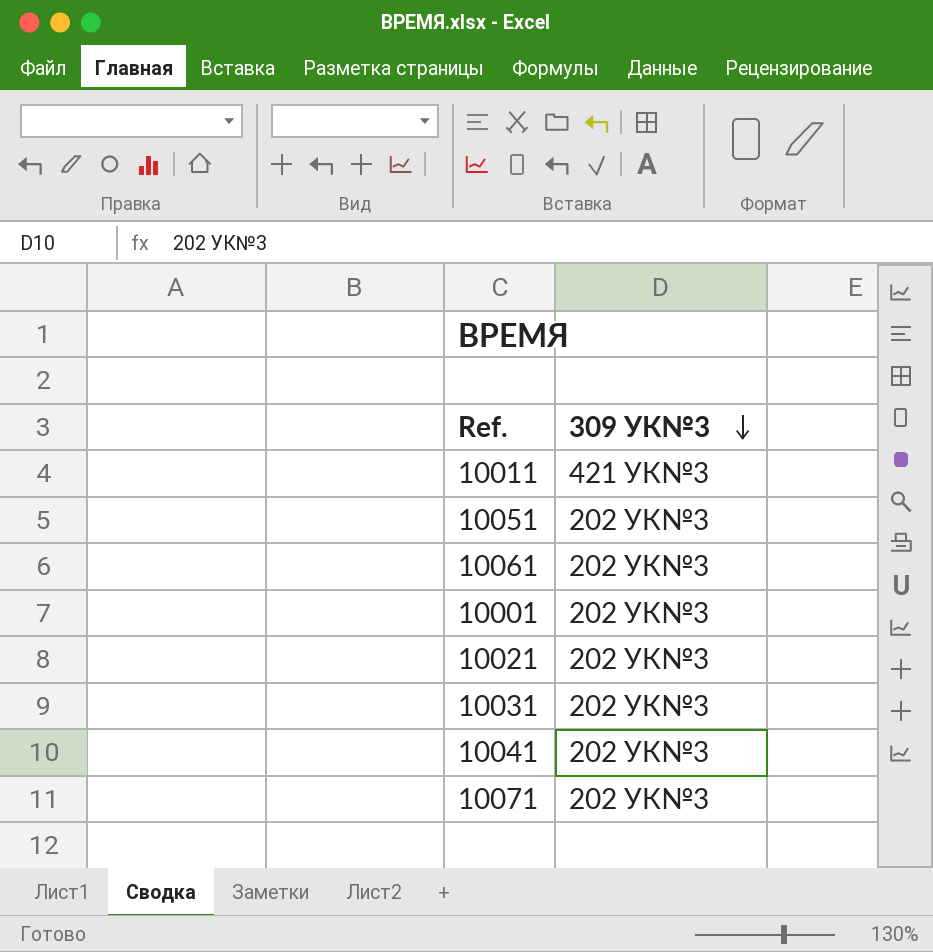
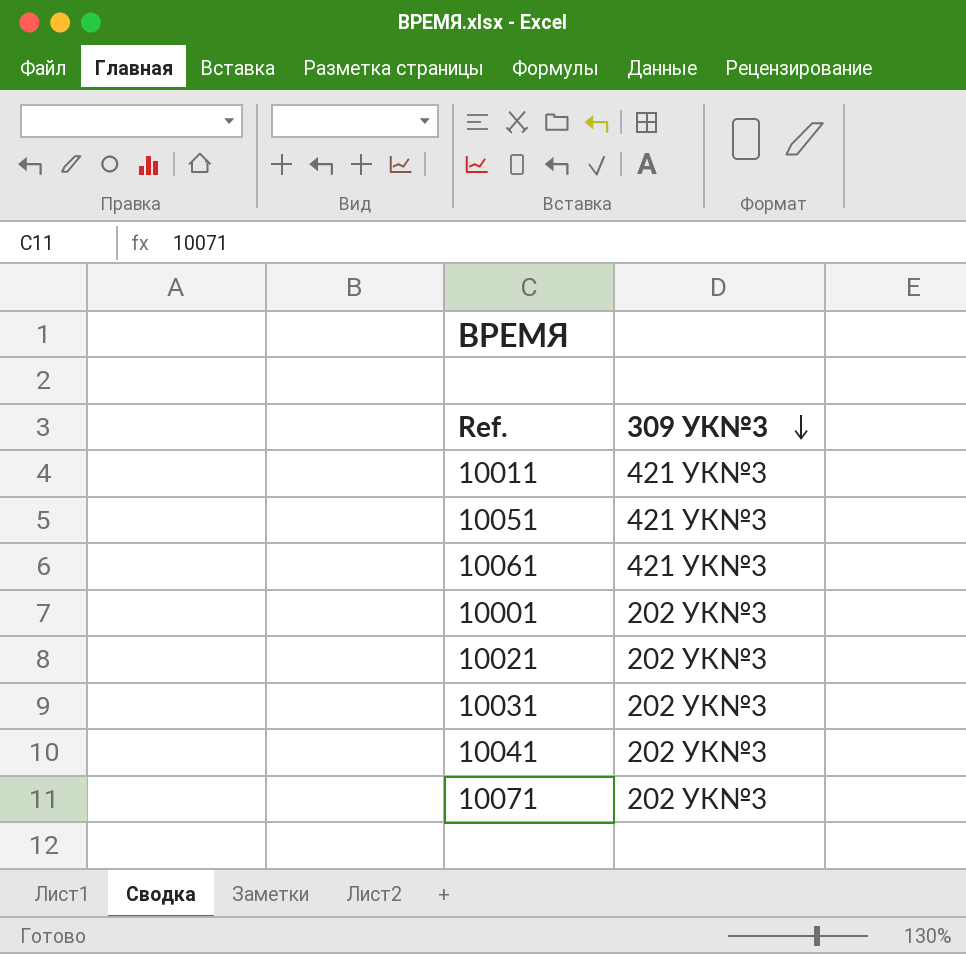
10051 | 309 УК№3: 202 УК№3 -> 421 УК№3
10061 | 309 УК№3: 202 УК№3 -> 421 УК№3

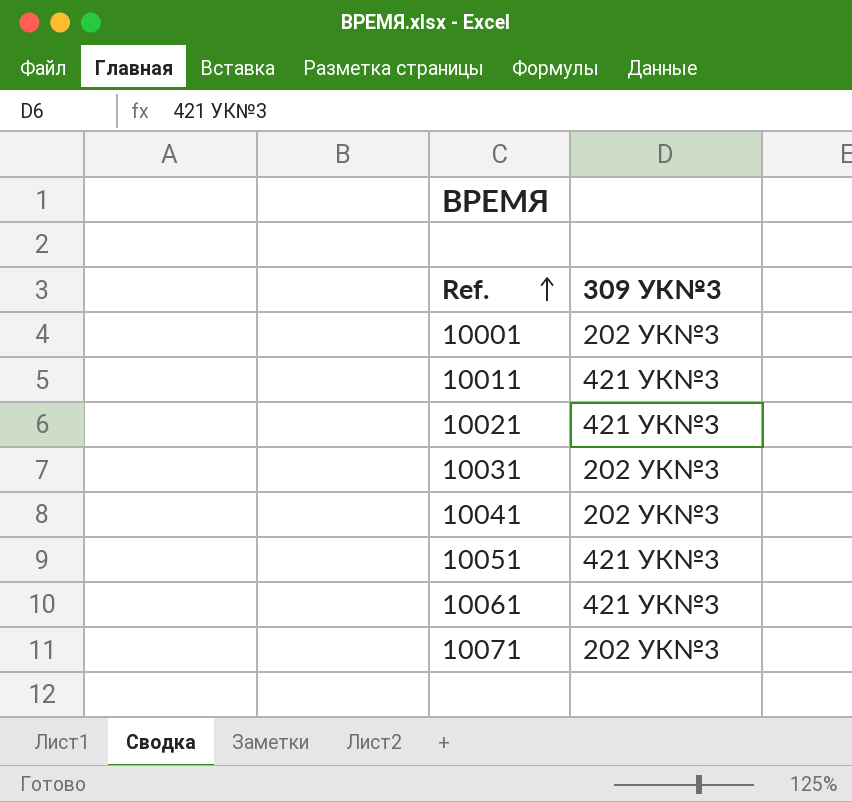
row order: 309 УК№3 descending -> Ref. ascending
10021 | 309 УК№3: 202 УК№3 -> 421 УК№3

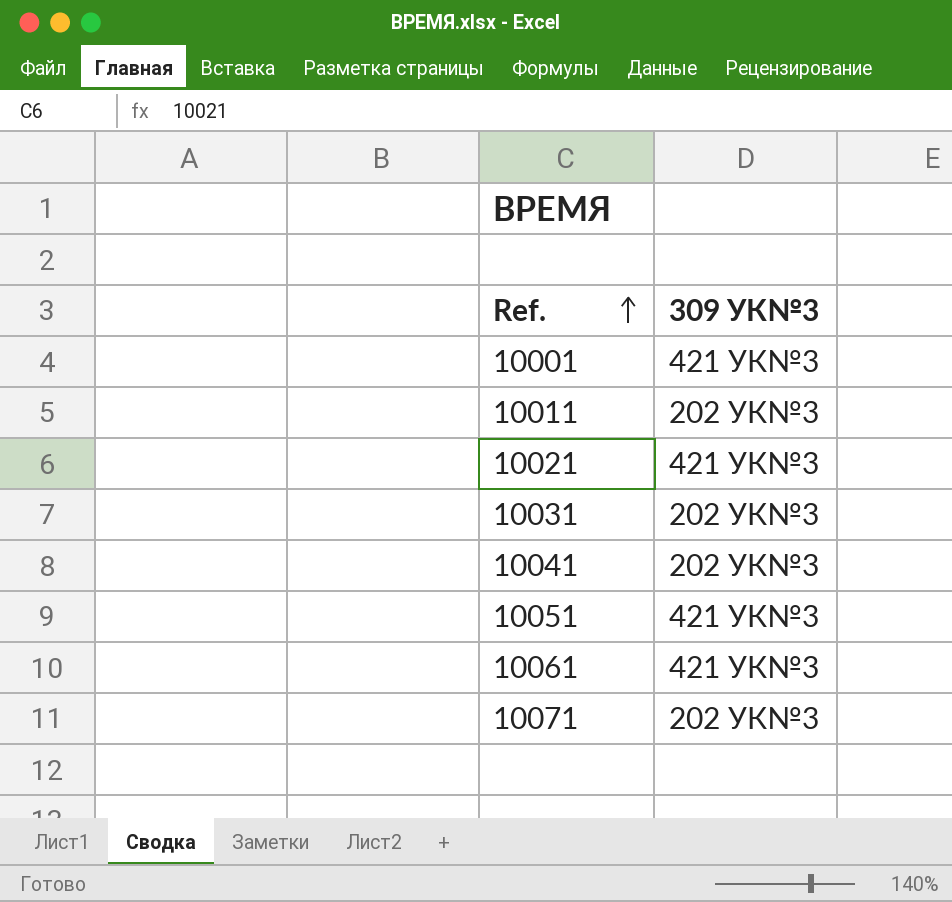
10001 | 309 УК№3: 202 УК№3 -> 421 УК№3
10011 | 309 УК№3: 421 УК№3 -> 202 УК№3

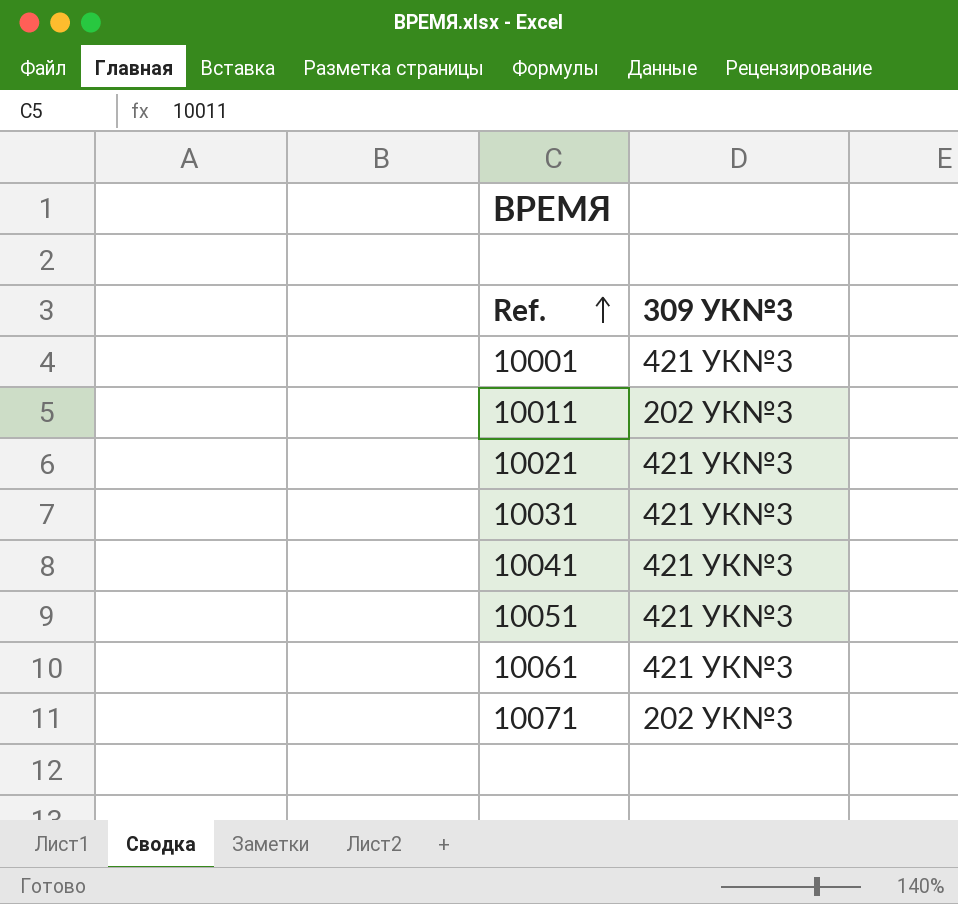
10031 | 309 УК№3: 202 УК№3 -> 421 УК№3
10041 | 309 УК№3: 202 УК№3 -> 421 УК№3

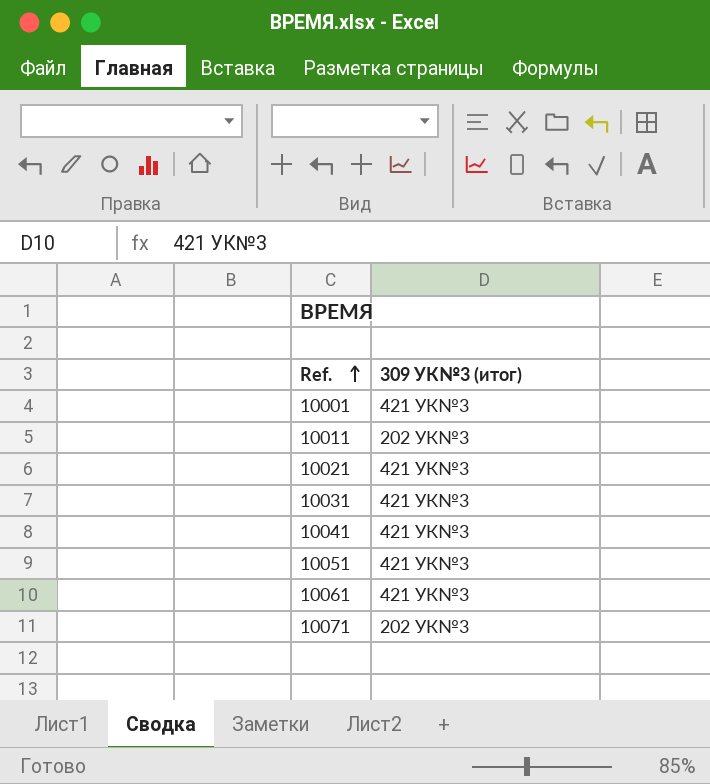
column name: 309 УК№3 -> 309 УК№3 (итог)

